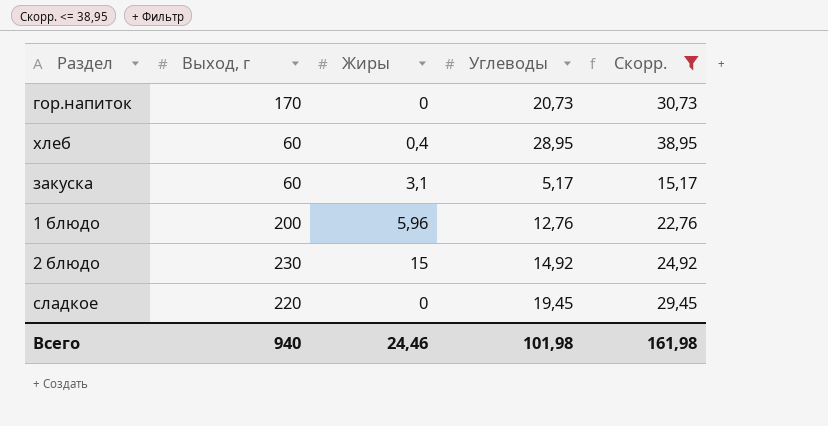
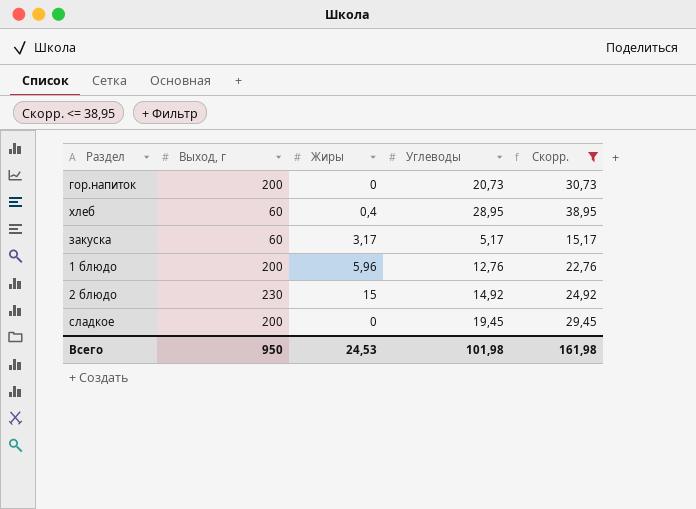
гор.напиток | Выход, г: 170 -> 200
закуска | Жиры: 3,1 -> 3,17
сладкое | Выход, г: 220 -> 200
Всего | Выход, г: 940 -> 950
Всего | Жиры: 24,46 -> 24,53

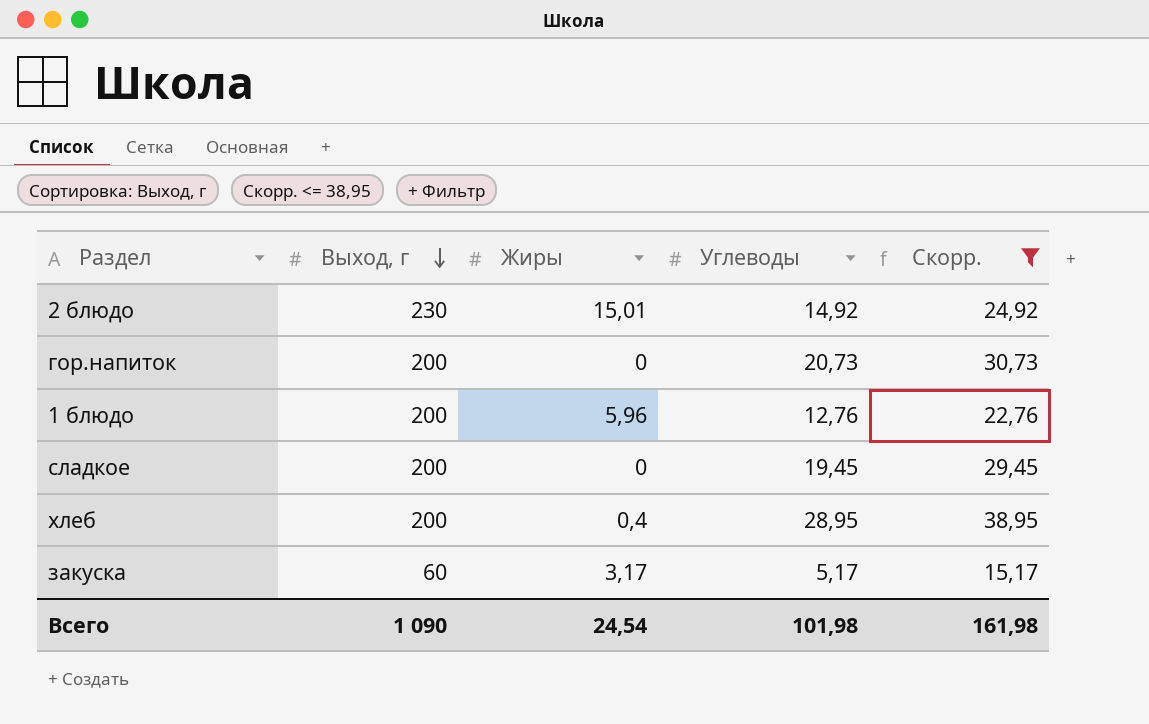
row order: none -> Выход, г descending
2 блюдо | Жиры: 15 -> 15,01
хлеб | Выход, г: 60 -> 200
Всего | Выход, г: 950 -> 1 090
Всего | Жиры: 24,53 -> 24,54

